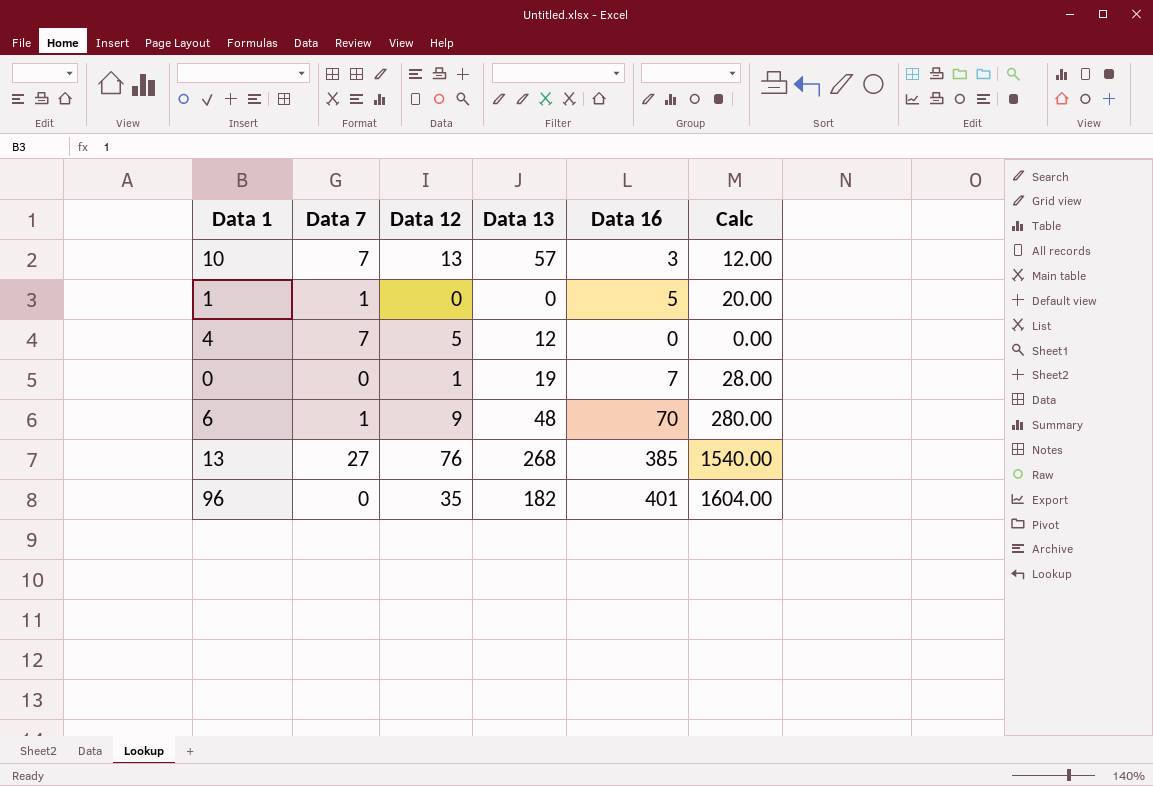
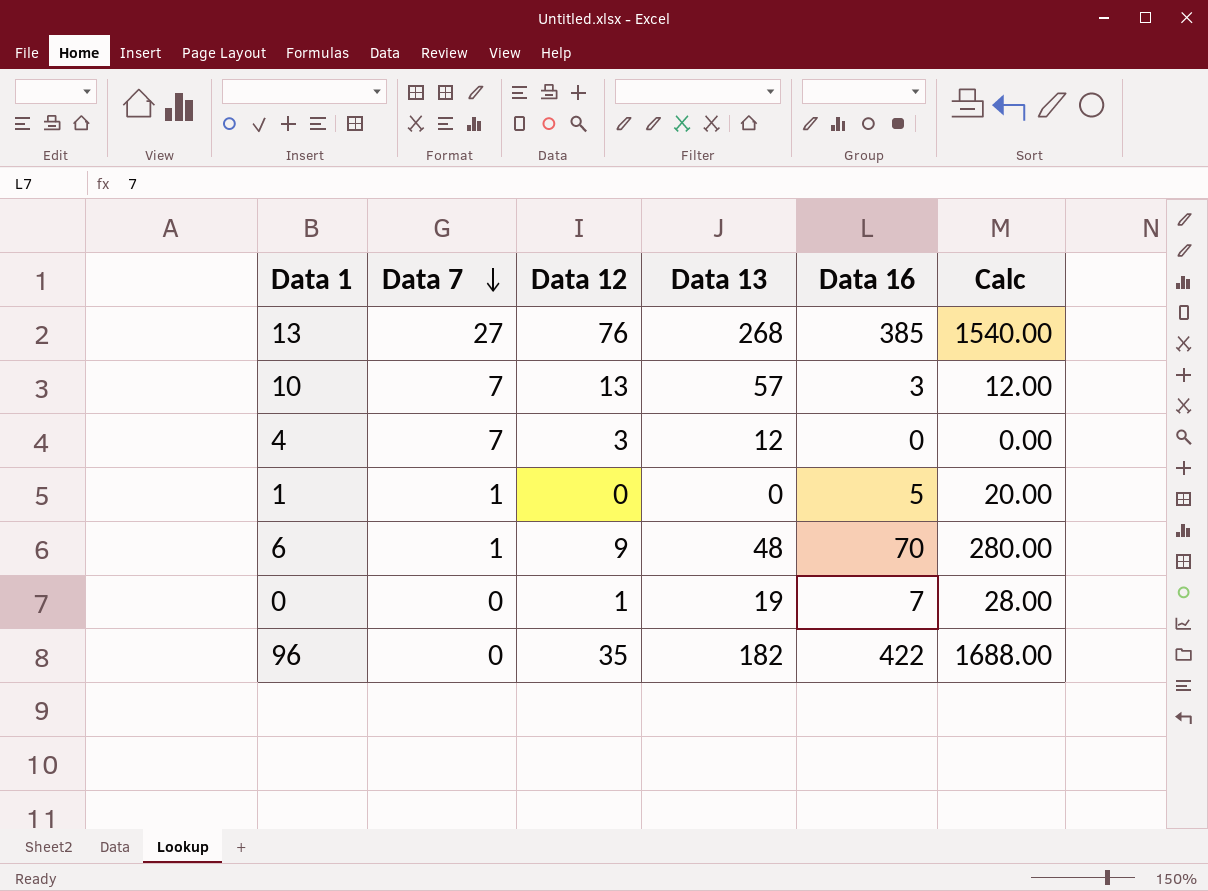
row order: none -> Data 7 descending
4 | Data 12: 5 -> 3
96 | Data 16: 401 -> 422
96 | Calc: 1604.00 -> 1688.00

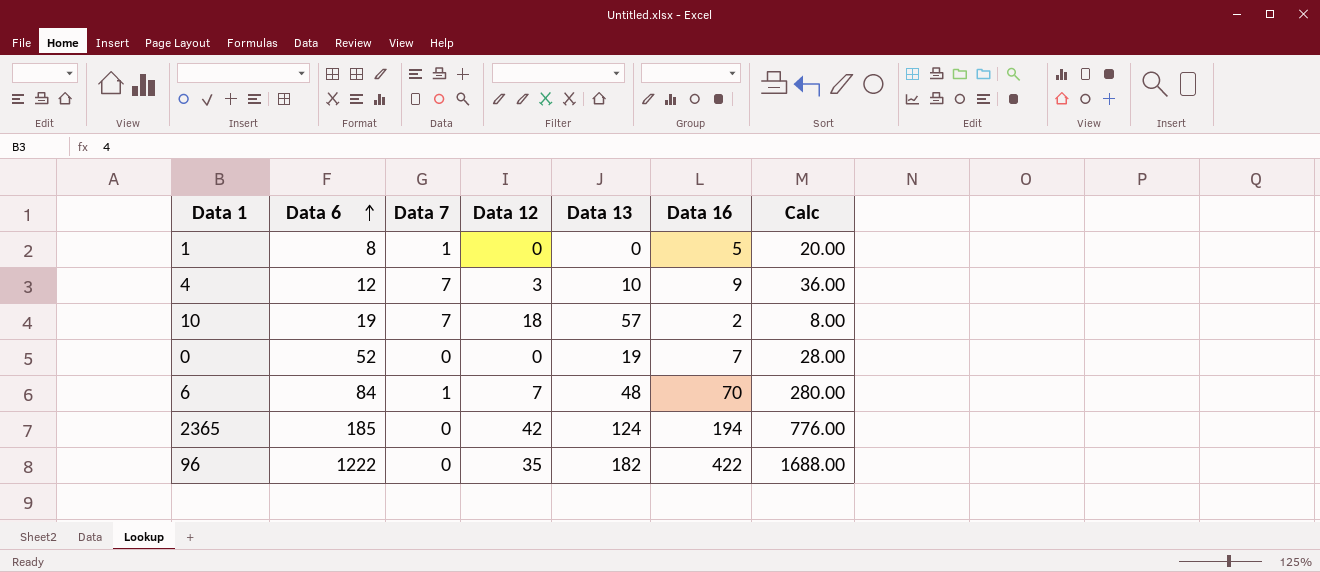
row order: Data 7 descending -> Data 6 ascending
column Data 6 | position: none -> 2
row 13: 27 | 76 | 268 | 385 | 1540.00 -> none
4 | Data 13: 12 -> 10
4 | Data 16: 0 -> 9
4 | Calc: 0.00 -> 36.00
10 | Data 12: 13 -> 18
10 | Data 16: 3 -> 2
10 | Calc: 12.00 -> 8.00
0 | Data 12: 1 -> 0
6 | Data 12: 9 -> 7
row 2365: none -> 185 | 0 | 42 | 124 | 194 | 776.00

